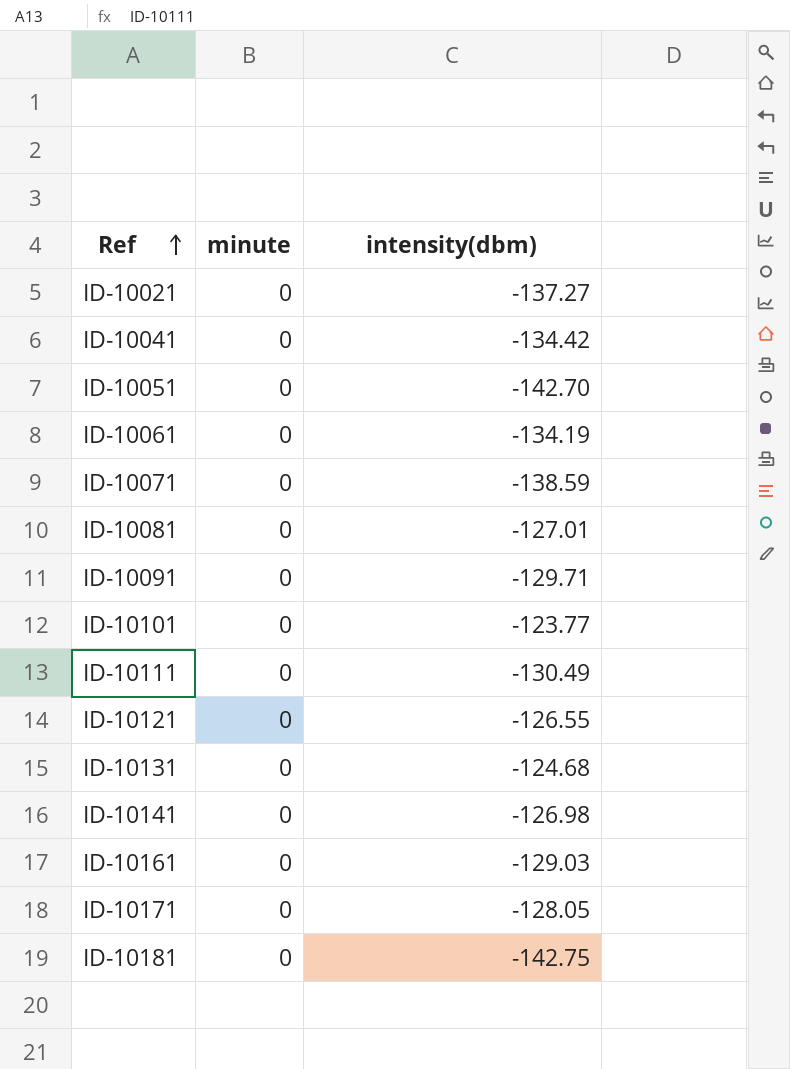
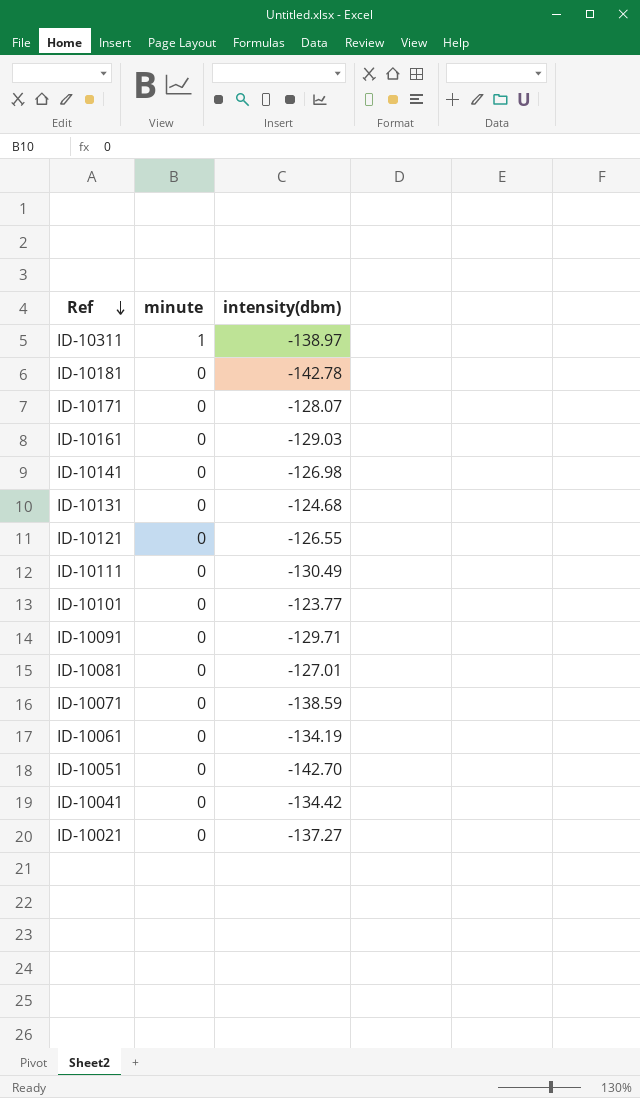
row order: Ref ascending -> Ref descending
row ID-10311: none -> 1 | -138.97
ID-10181 | intensity(dbm): -142.75 -> -142.78
ID-10171 | intensity(dbm): -128.05 -> -128.07

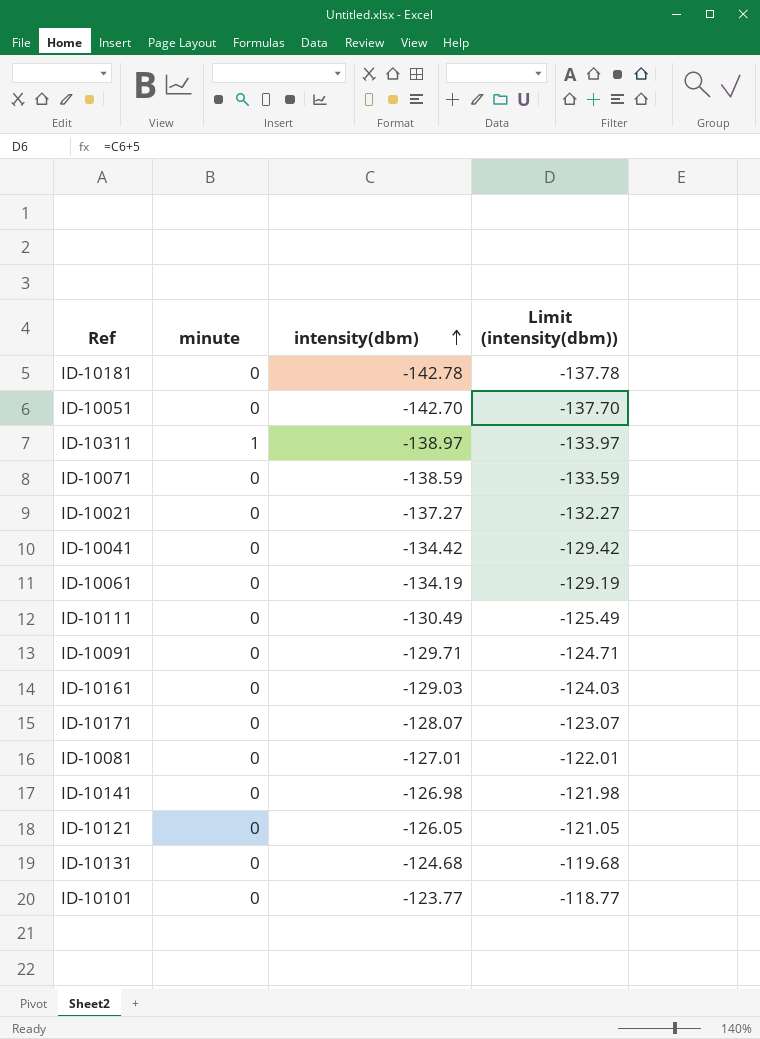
row order: Ref descending -> intensity(dbm) ascending
column Limit (intensity(dbm)) | formula: none -> [intensity(dbm)] + 5
ID-10121 | intensity(dbm): -126.55 -> -126.05

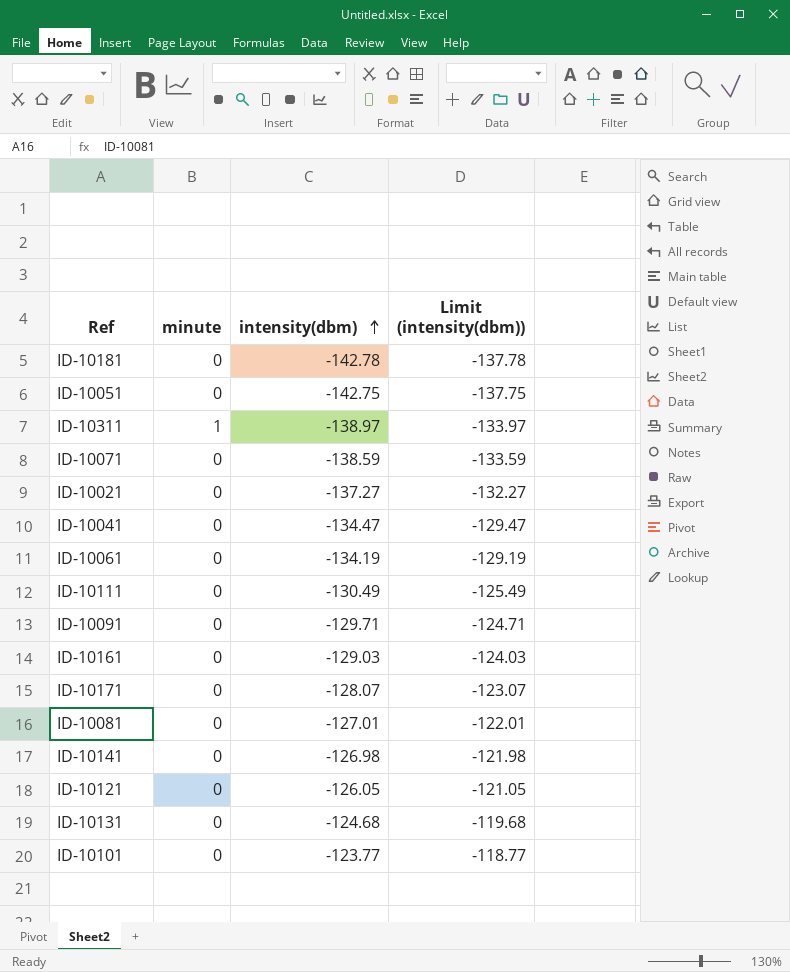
ID-10051 | intensity(dbm): -142.70 -> -142.75
ID-10051 | Limit (intensity(dbm)): -137.70 -> -137.75
ID-10041 | intensity(dbm): -134.42 -> -134.47
ID-10041 | Limit (intensity(dbm)): -129.42 -> -129.47

